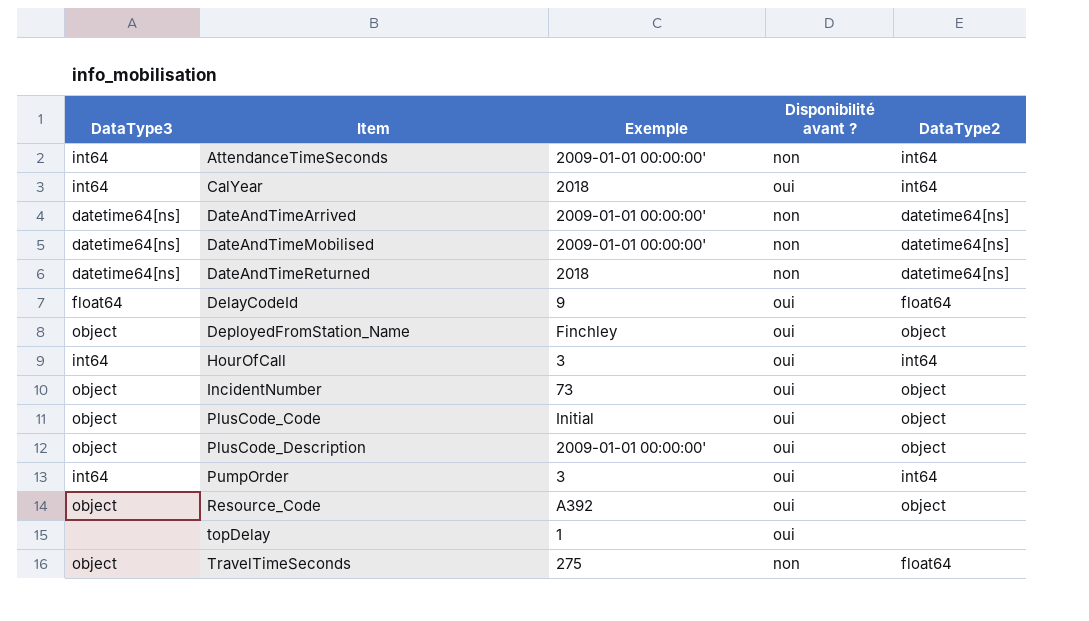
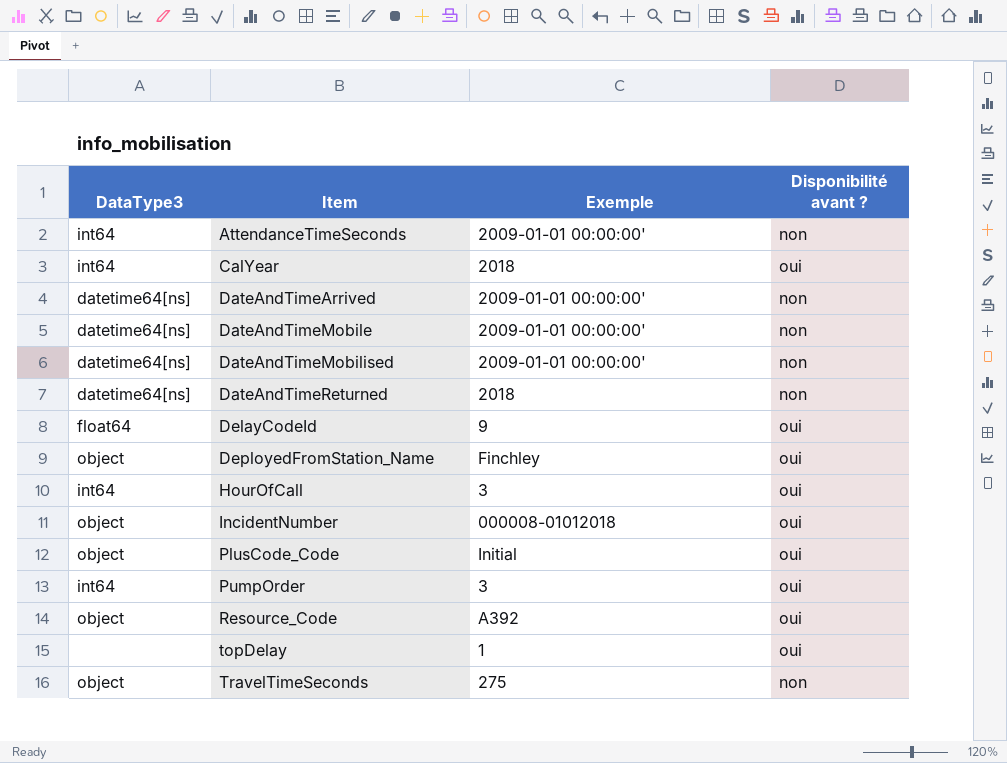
column DataType2 | position: 5 -> none
row PlusCode_Description: object | 2009-01-01 00:00:00' | oui | object -> none
row DateAndTimeMobile: none -> datetime64[ns] | 2009-01-01 00:00:00' | non
IncidentNumber | Exemple: 73 -> 000008-01012018

